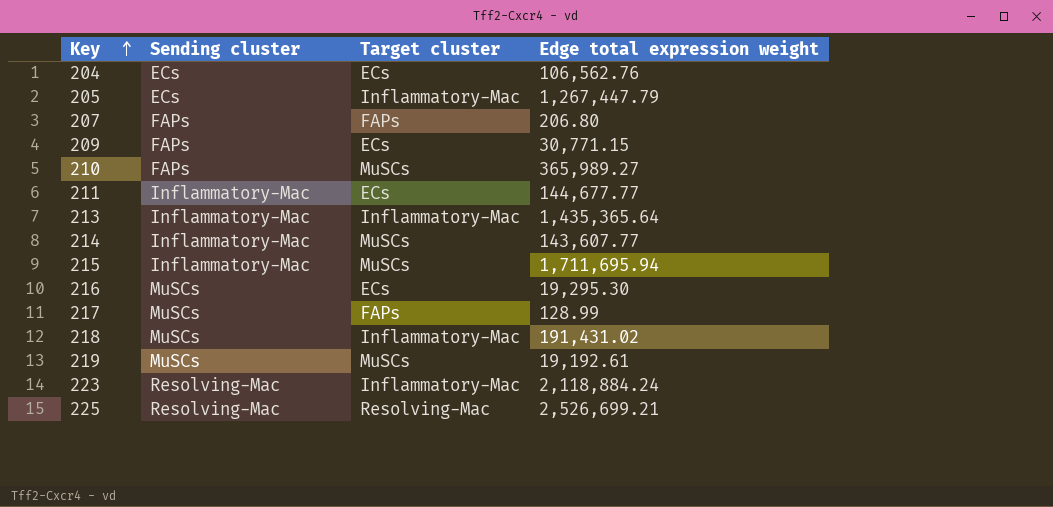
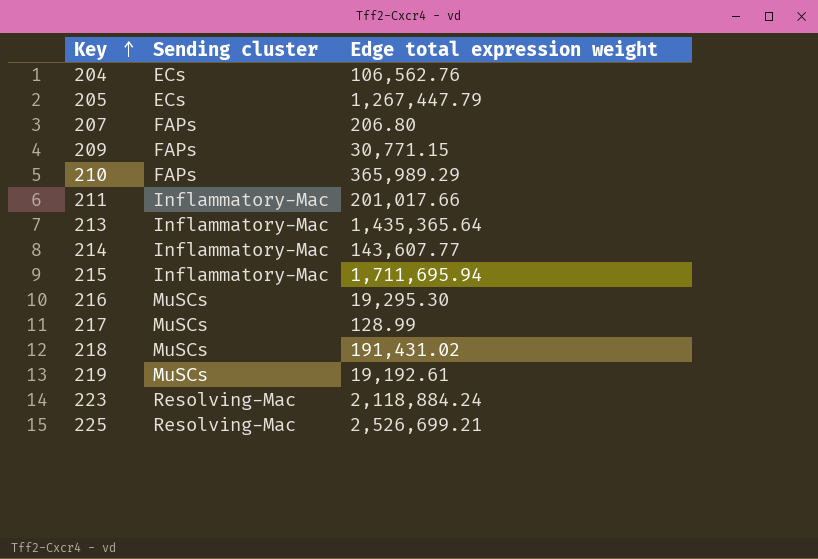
column Target cluster | position: 3 -> none
210 | Edge total expression weight: 365,989.27 -> 365,989.29
211 | Edge total expression weight: 144,677.77 -> 201,017.66

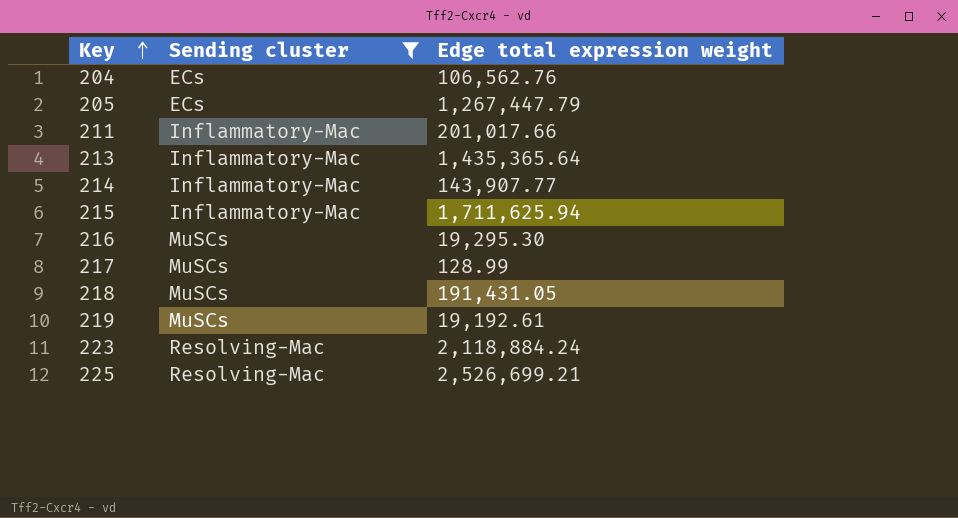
filter: none -> Sending cluster != FAPs
214 | Edge total expression weight: 143,607.77 -> 143,907.77
215 | Edge total expression weight: 1,711,695.94 -> 1,711,625.94
218 | Edge total expression weight: 191,431.02 -> 191,431.05

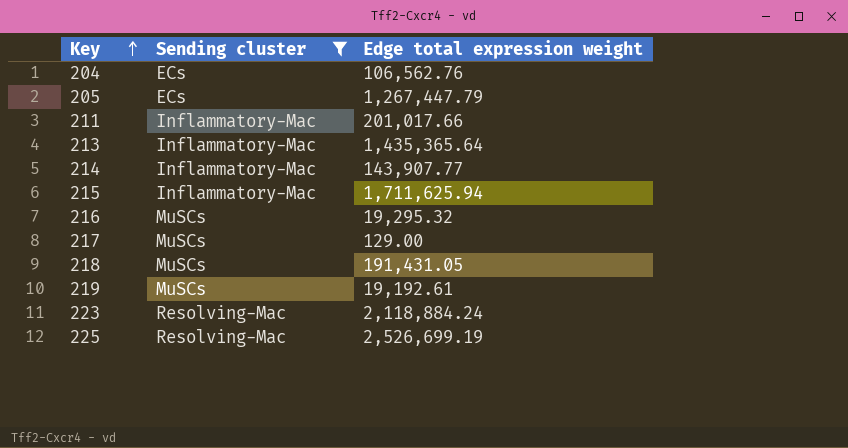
216 | Edge total expression weight: 19,295.30 -> 19,295.32
217 | Edge total expression weight: 128.99 -> 129.00
225 | Edge total expression weight: 2,526,699.21 -> 2,526,699.19

